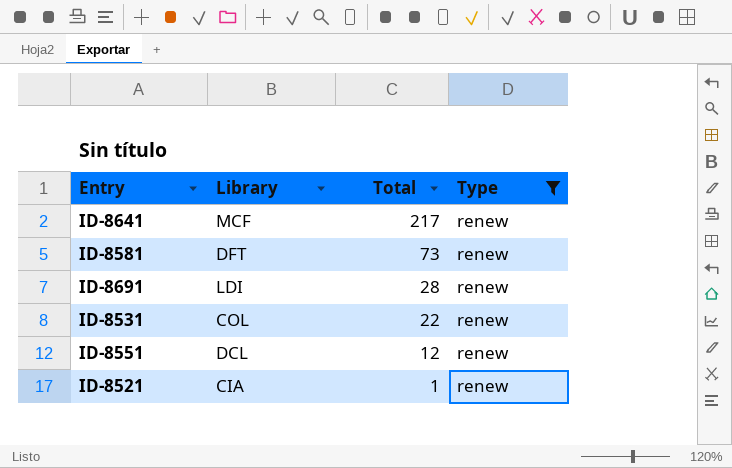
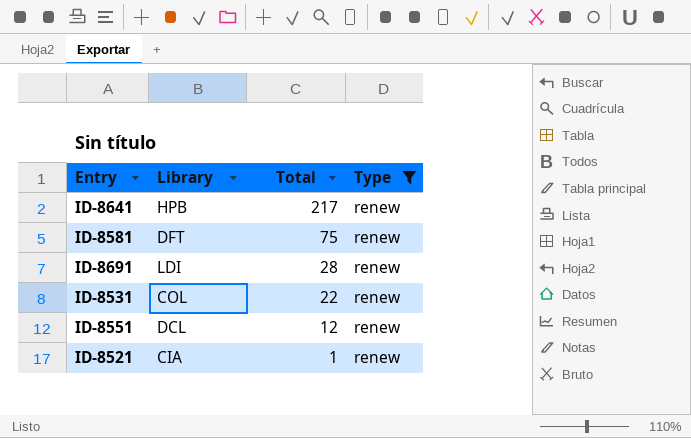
ID-8641 | Library: MCF -> HPB
ID-8581 | Total: 73 -> 75

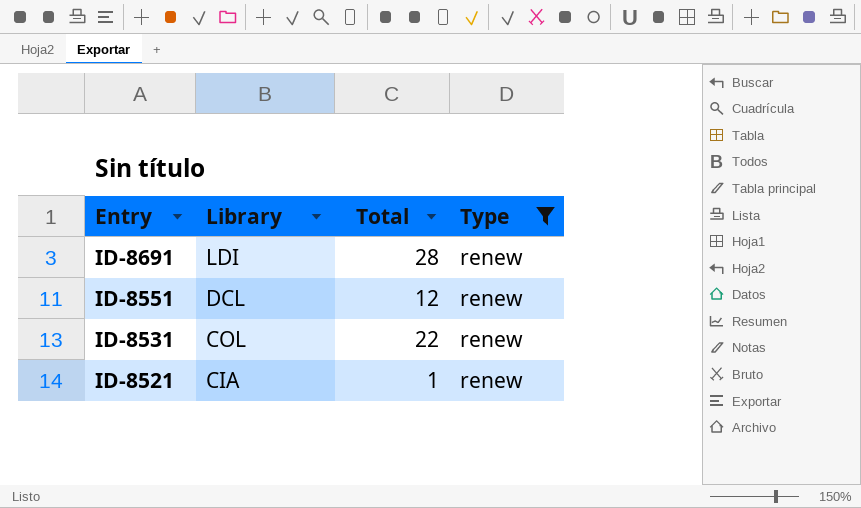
row order: Total descending -> Entry descending
row ID-8641: HPB | 217 | renew -> none
row ID-8581: DFT | 75 | renew -> none

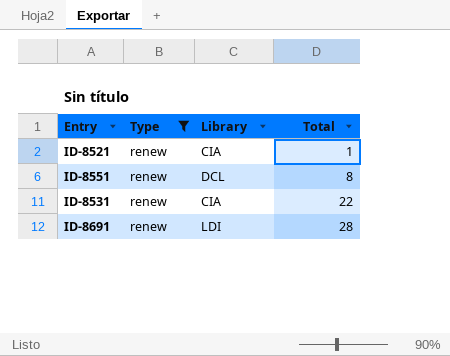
row order: Entry descending -> Total ascending
column Type | position: 4 -> 2
ID-8551 | Total: 12 -> 8
ID-8531 | Library: COL -> CIA

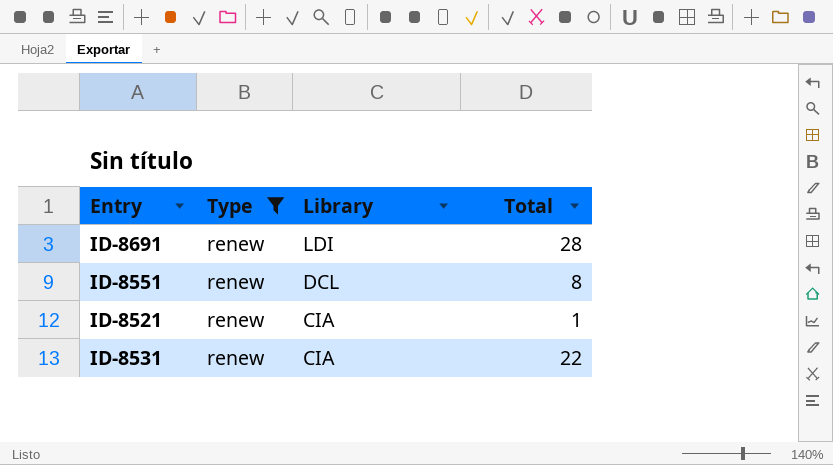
row order: Total ascending -> Library descending

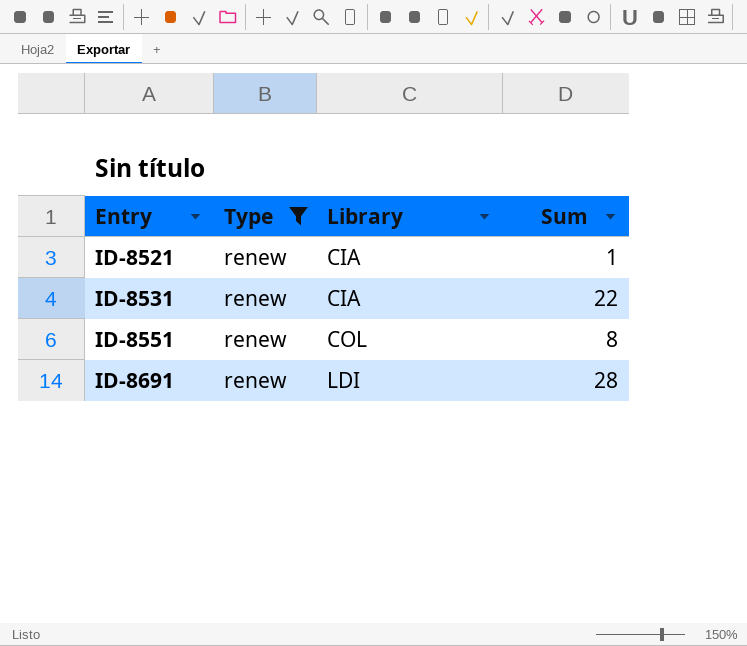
row order: Library descending -> Entry ascending
column name: Total -> Sum
ID-8551 | Library: DCL -> COL

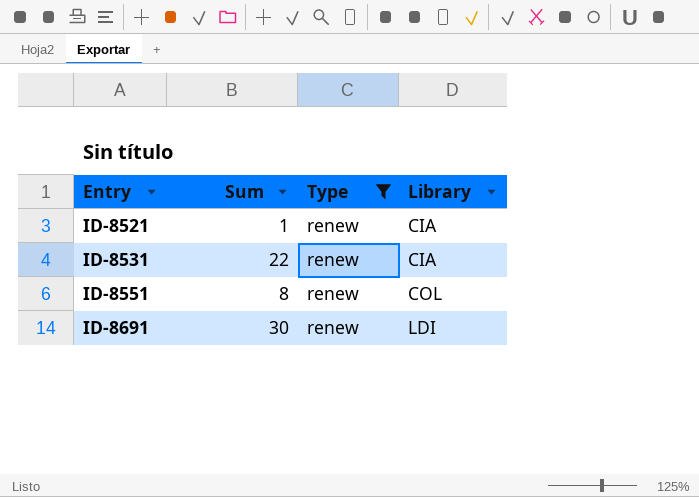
column Sum | position: 4 -> 2
ID-8691 | Sum: 28 -> 30

